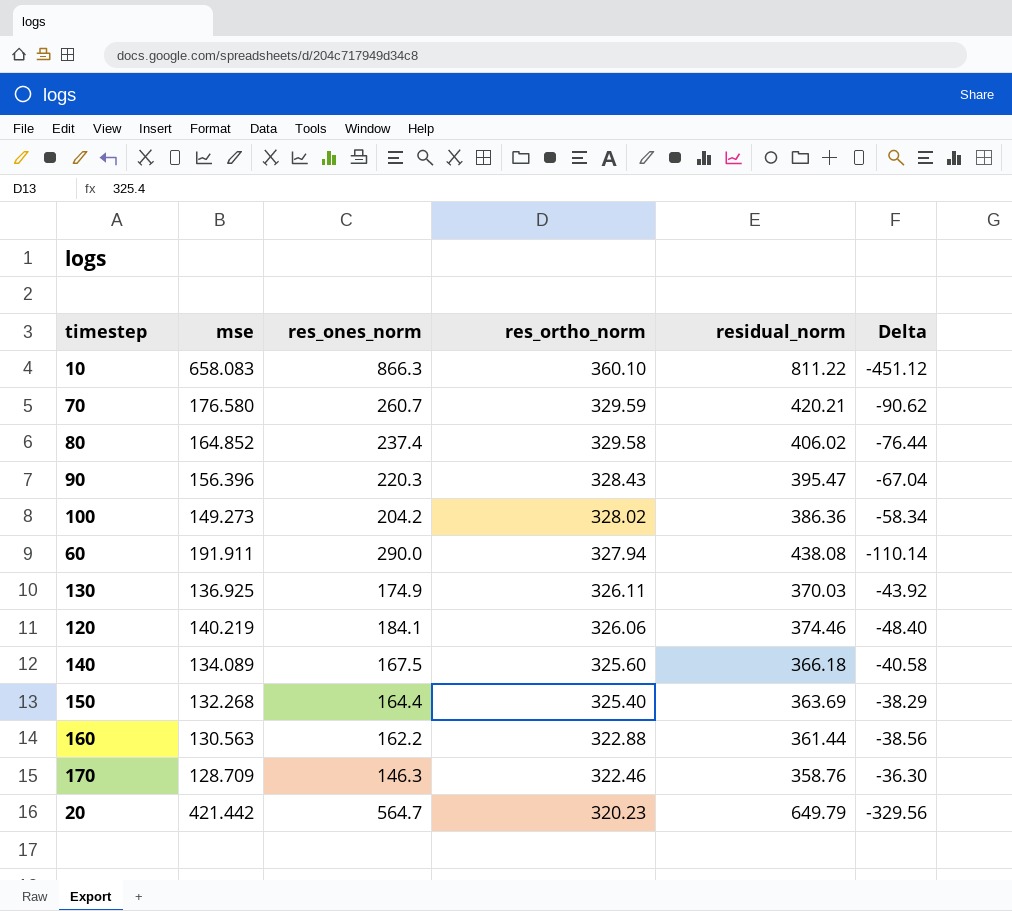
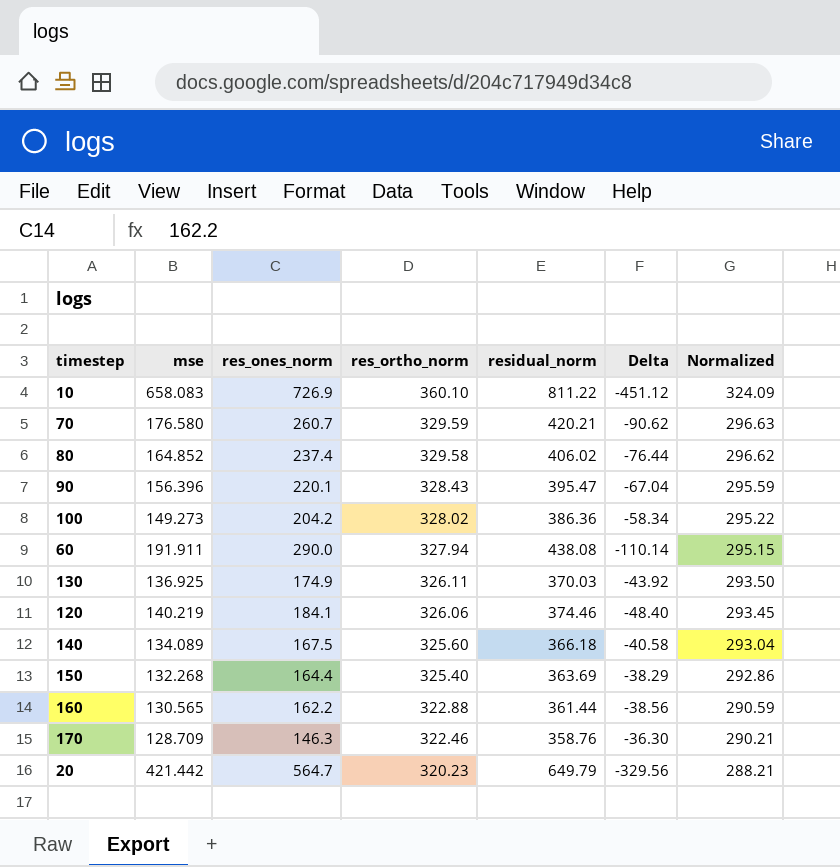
column Normalized | formula: none -> [res_ortho_norm] * 0.9
10 | res_ones_norm: 866.3 -> 726.9
90 | res_ones_norm: 220.3 -> 220.1
160 | mse: 130.563 -> 130.565

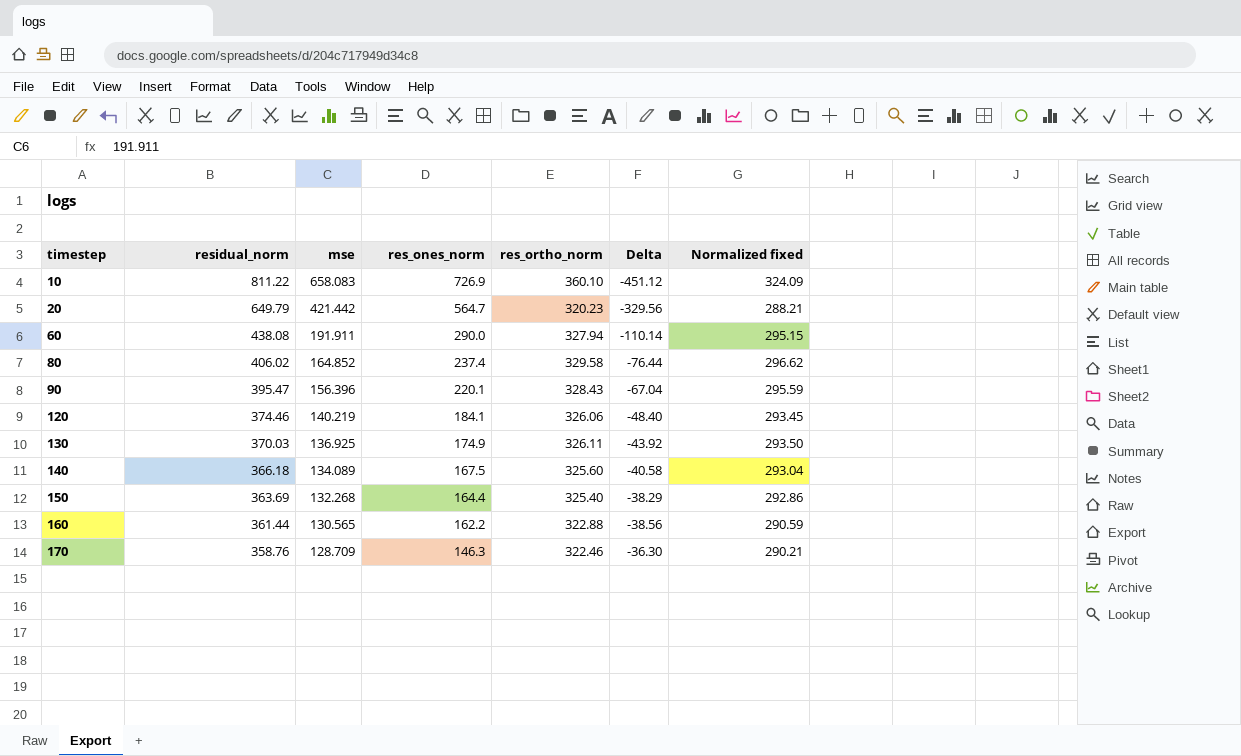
row order: res_ortho_norm descending -> timestep ascending
column residual_norm | position: 5 -> 2
column name: Normalized -> Normalized fixed
row 70: 176.580 | 260.7 | 329.59 | 420.21 | -90.62 | 296.63 -> none
row 100: 149.273 | 204.2 | 328.02 | 386.36 | -58.34 | 295.22 -> none

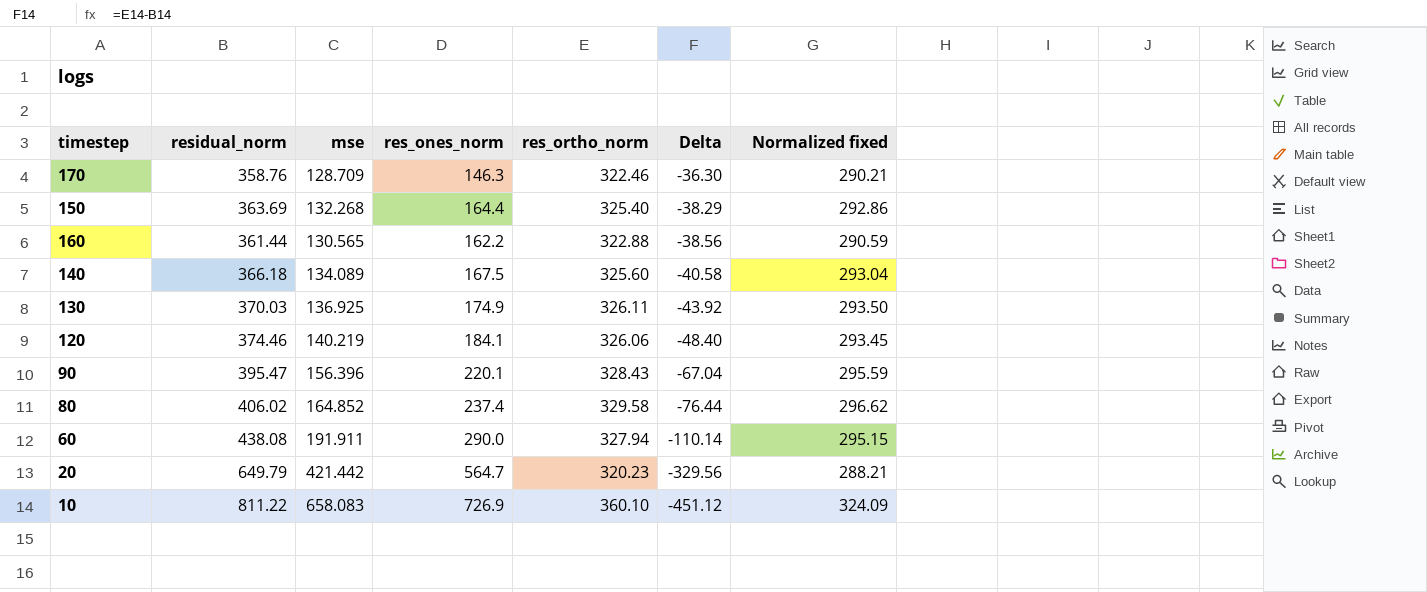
row order: timestep ascending -> Delta descending

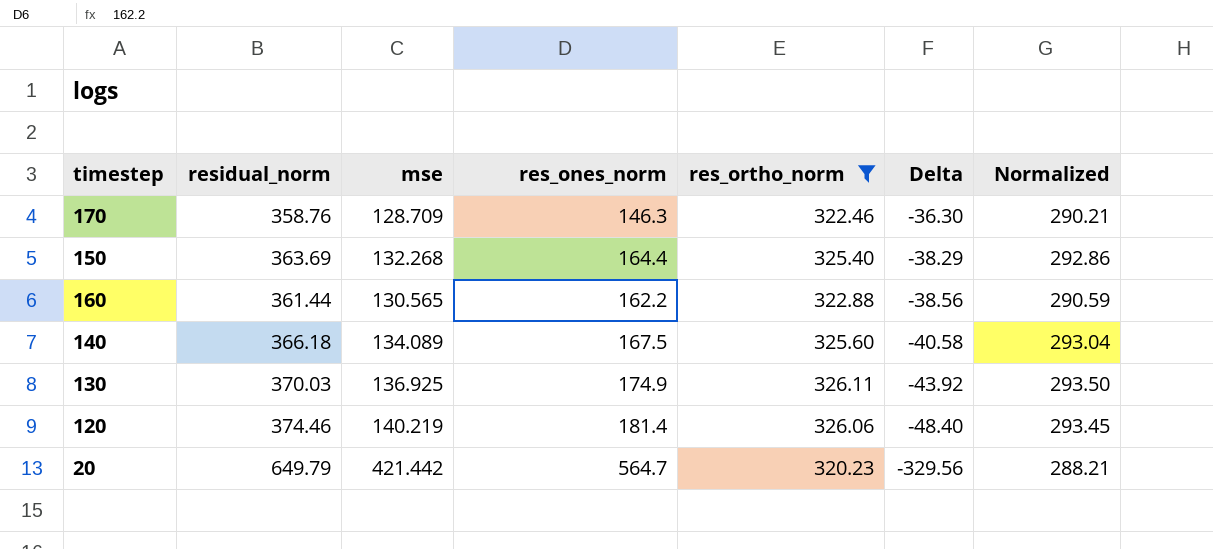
filter: none -> res_ortho_norm <= 326.11
column name: Normalized fixed -> Normalized
120 | res_ones_norm: 184.1 -> 181.4

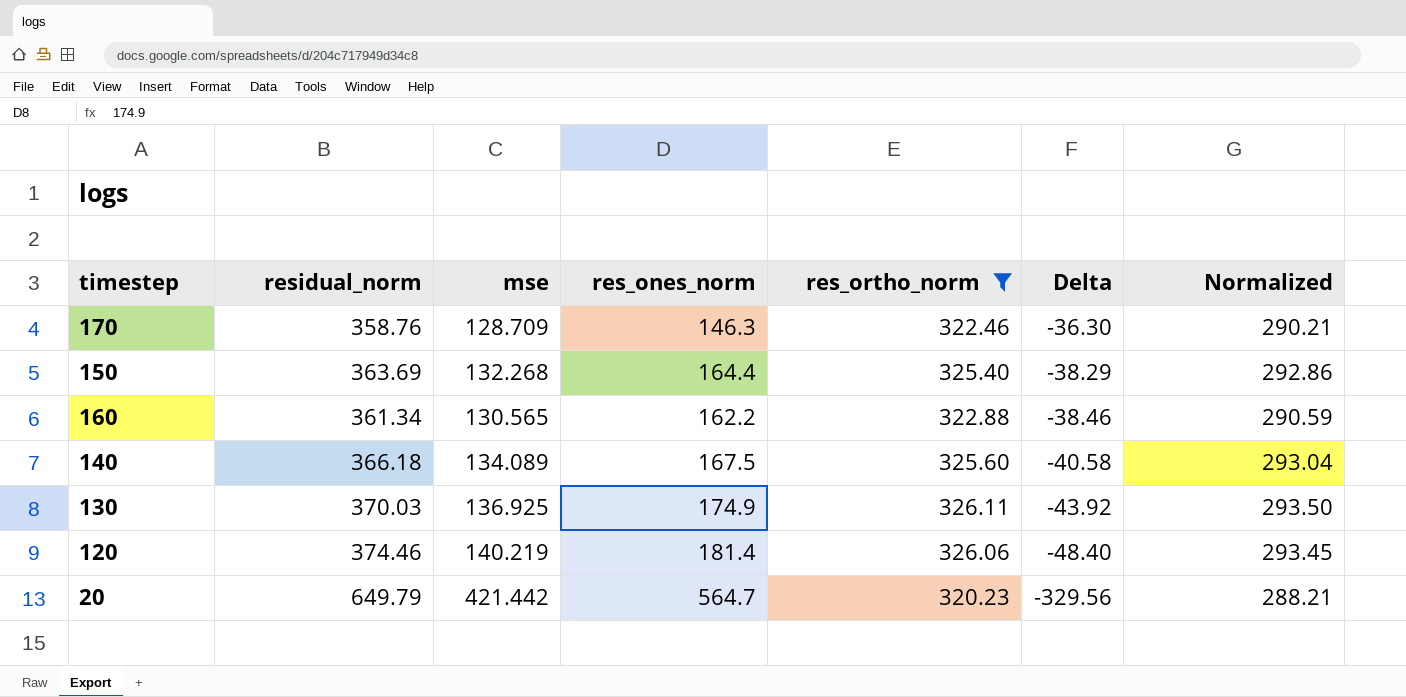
160 | residual_norm: 361.44 -> 361.34
160 | Delta: -38.56 -> -38.46

